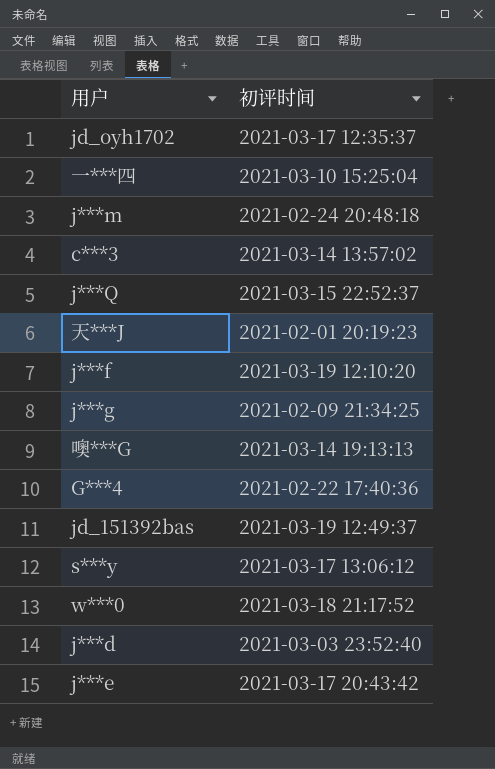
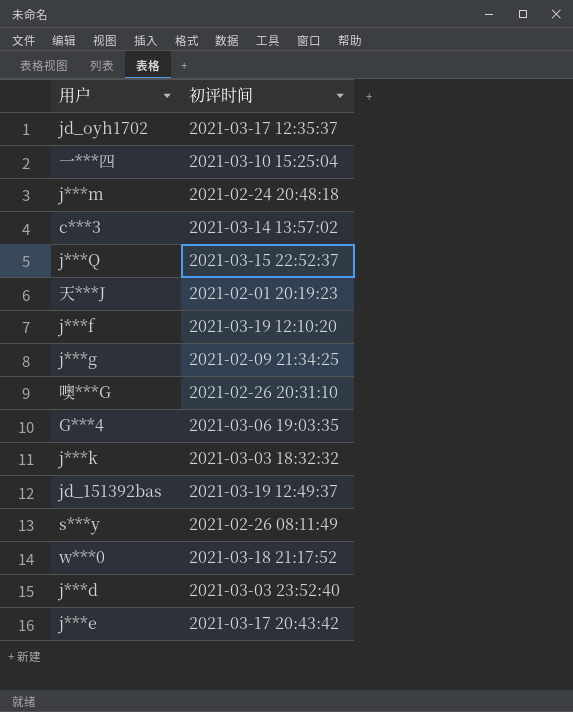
噢***G | 初评时间: 2021-03-14 19:13:13 -> 2021-02-26 20:31:10
G***4 | 初评时间: 2021-02-22 17:40:36 -> 2021-03-06 19:03:35
row j***k: none -> 2021-03-03 18:32:32
s***y | 初评时间: 2021-03-17 13:06:12 -> 2021-02-26 08:11:49

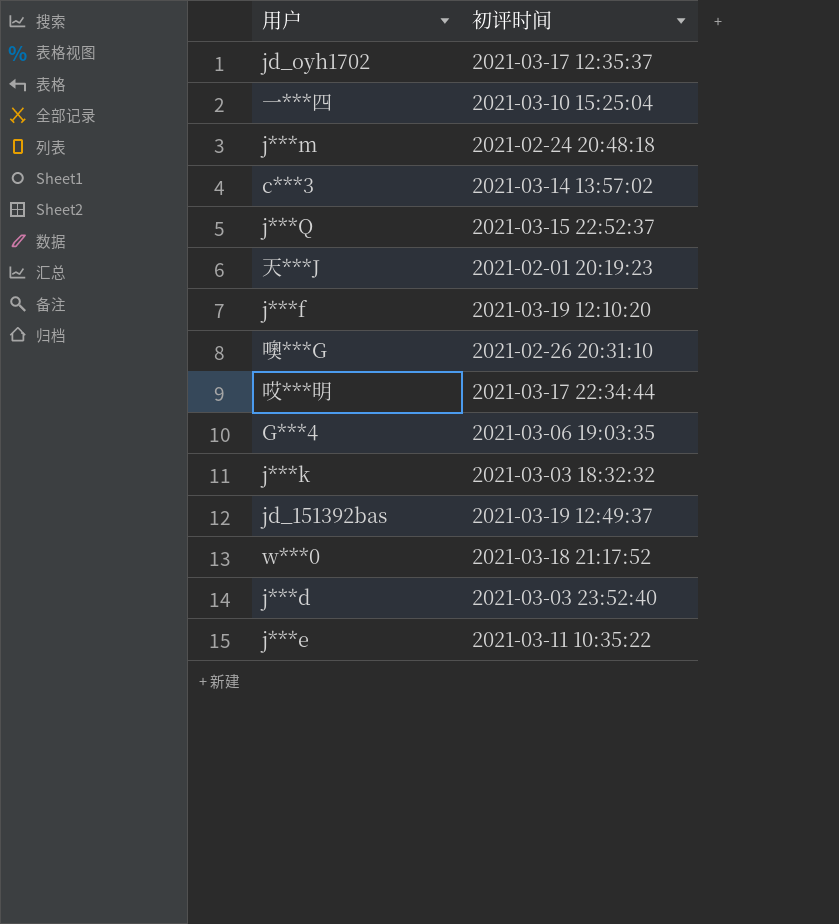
row j***g: 2021-02-09 21:34:25 -> none
row s***y: 2021-02-26 08:11:49 -> none
row 哎***明: none -> 2021-03-17 22:34:44
j***e | 初评时间: 2021-03-17 20:43:42 -> 2021-03-11 10:35:22

